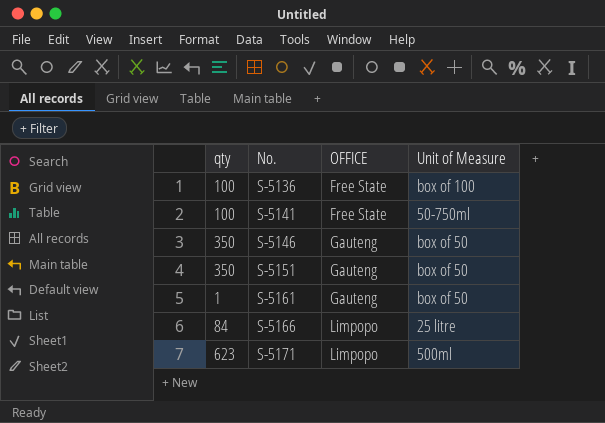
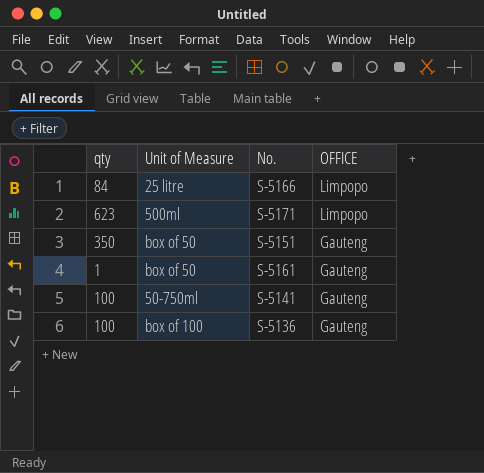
row order: No. ascending -> OFFICE descending
column Unit of Measure | position: 4 -> 2
row S-5146: 350 | Gauteng | box of 50 -> none
S-5141 | OFFICE: Free State -> Gauteng
S-5136 | OFFICE: Free State -> Gauteng

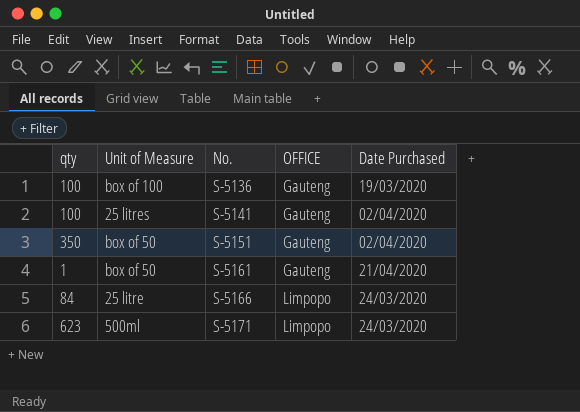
row order: OFFICE descending -> No. ascending
column Date Purchased | position: none -> 5
S-5141 | Unit of Measure: 50-750ml -> 25 litres

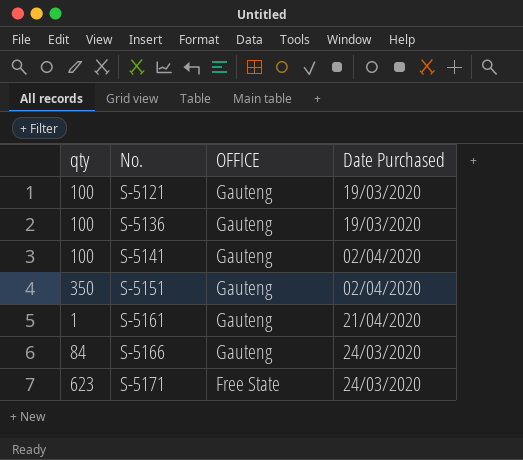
column Unit of Measure | position: 2 -> none
row S-5121: none -> 100 | Gauteng | 19/03/2020
S-5166 | OFFICE: Limpopo -> Gauteng
S-5171 | OFFICE: Limpopo -> Free State

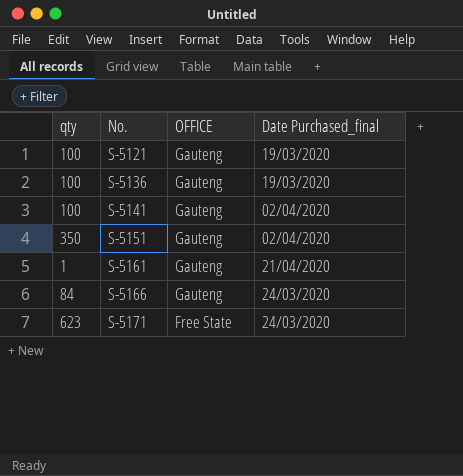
column name: Date Purchased -> Date Purchased_final

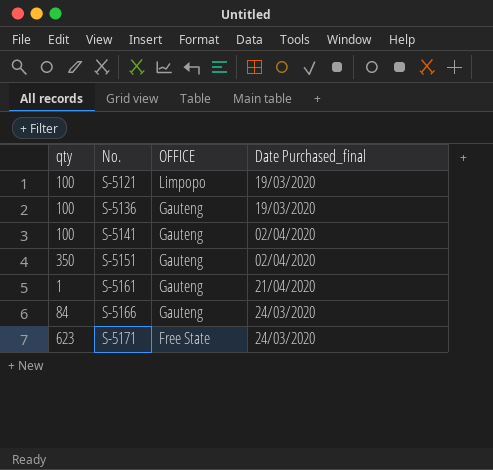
S-5121 | OFFICE: Gauteng -> Limpopo

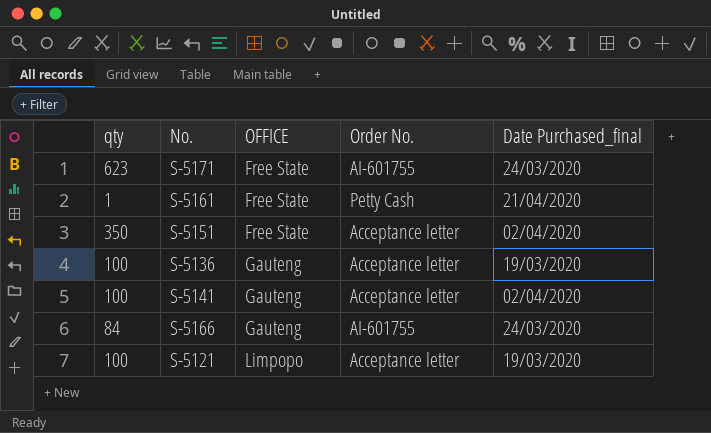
row order: No. ascending -> OFFICE ascending
column Order No. | position: none -> 4
S-5161 | OFFICE: Gauteng -> Free State
S-5151 | OFFICE: Gauteng -> Free State

